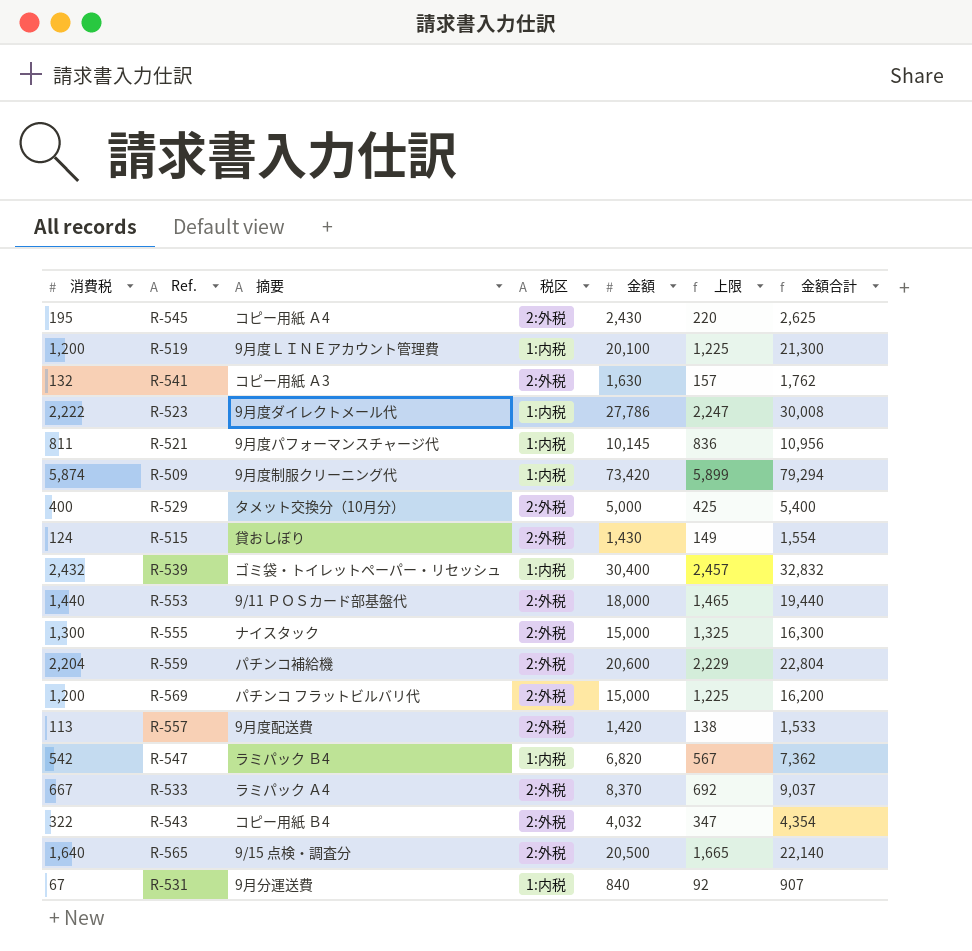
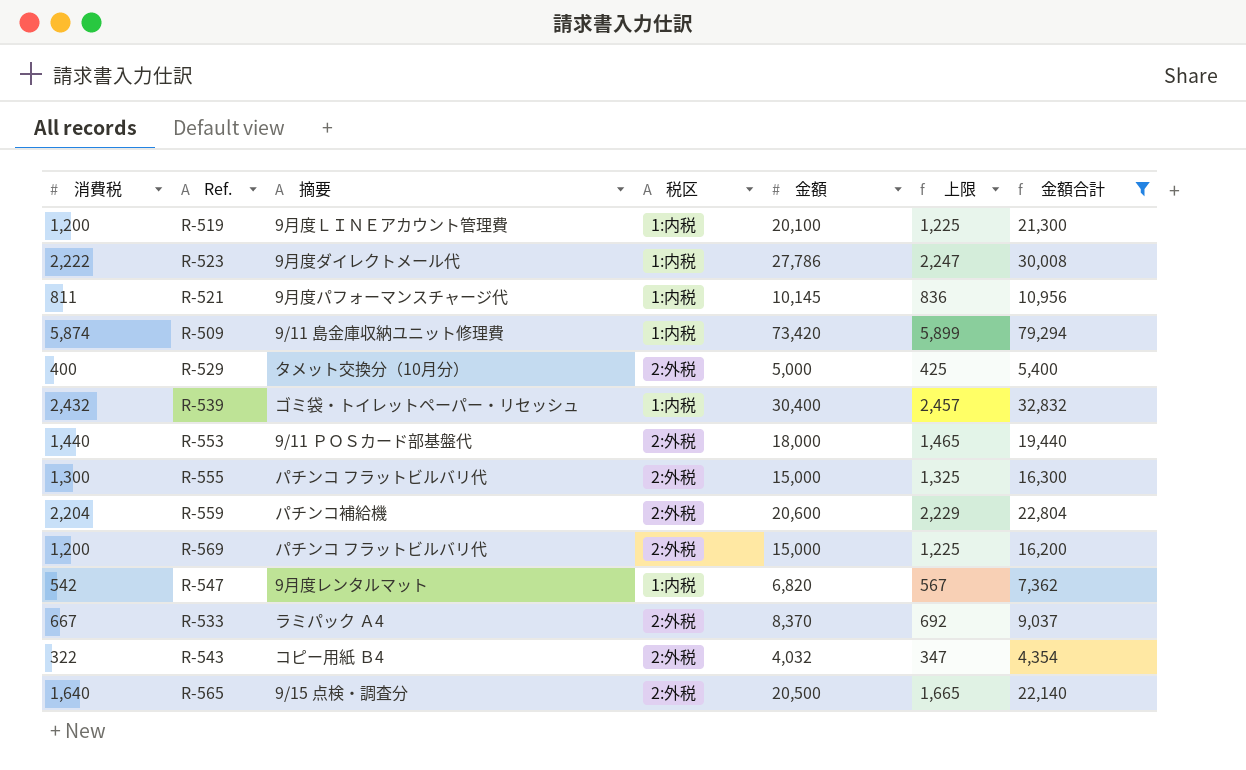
filter: none -> 金額合計 >= 4,354
R-509 | 摘要: 9月度制服クリーニング代 -> 9/11 島金庫収納ユニット修理費
R-555 | 摘要: ナイスタック -> パチンコ フラットビルバリ代
R-547 | 摘要: ラミパック Ｂ4 -> 9月度レンタルマット

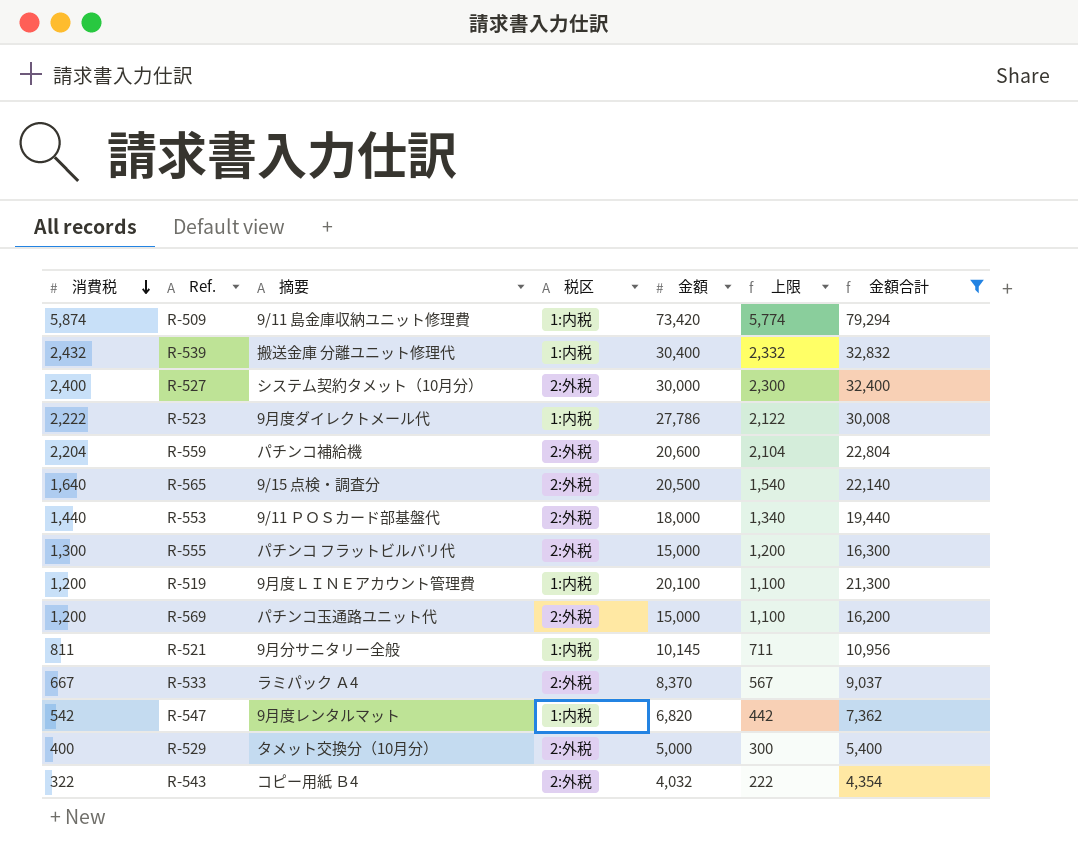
row order: none -> 消費税 descending
column 上限 | formula: [消費税] + 25 -> [消費税] - 100
R-539 | 摘要: ゴミ袋・トイレットペーパー・リセッシュ -> 搬送金庫 分離ユニット修理代
row R-527: none -> 2,400 | システム契約タメット（10月分） | 2:外税 | 30,000 | 2,300 | 32,400
R-569 | 摘要: パチンコ フラットビルバリ代 -> パチンコ玉通路ユニット代
R-521 | 摘要: 9月度パフォーマンスチャージ代 -> 9月分サニタリー全般

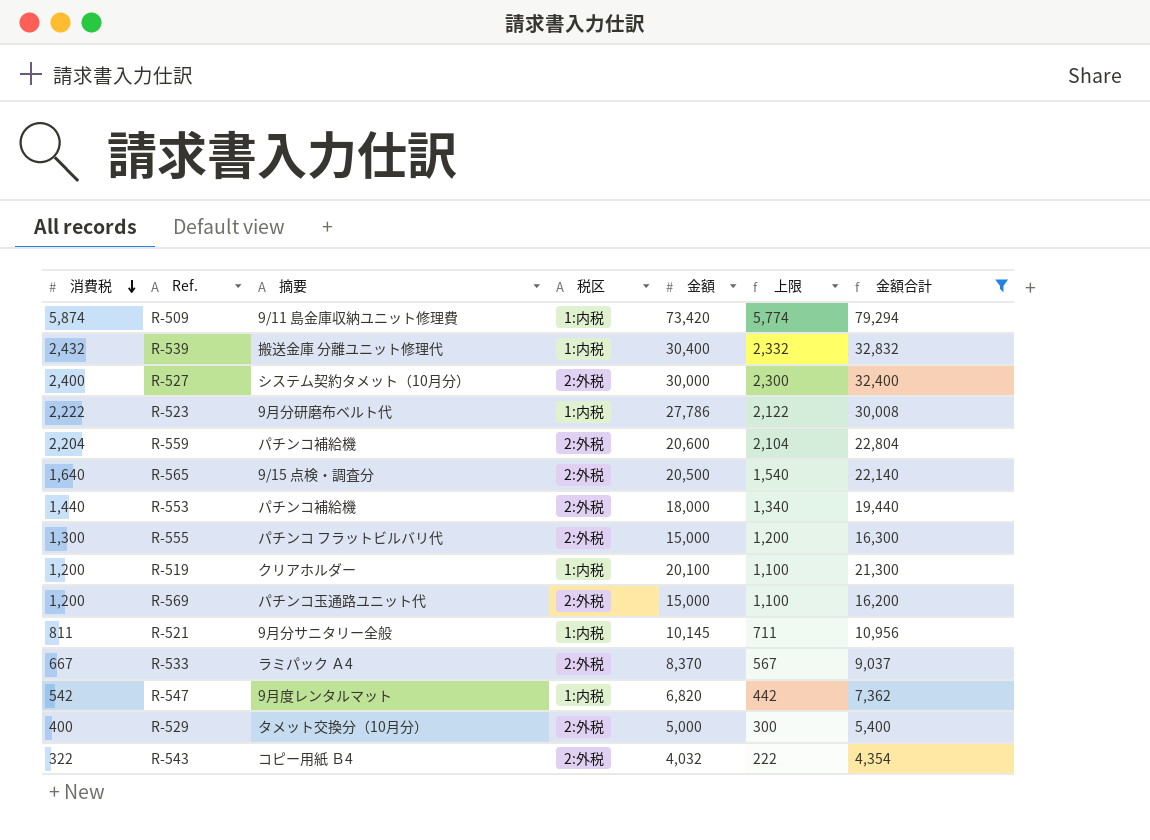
R-523 | 摘要: 9月度ダイレクトメール代 -> 9月分研磨布ベルト代
R-553 | 摘要: 9/11 ＰＯＳカード部基盤代 -> パチンコ補給機
R-519 | 摘要: 9月度ＬＩＮＥアカウント管理費 -> クリアホルダー

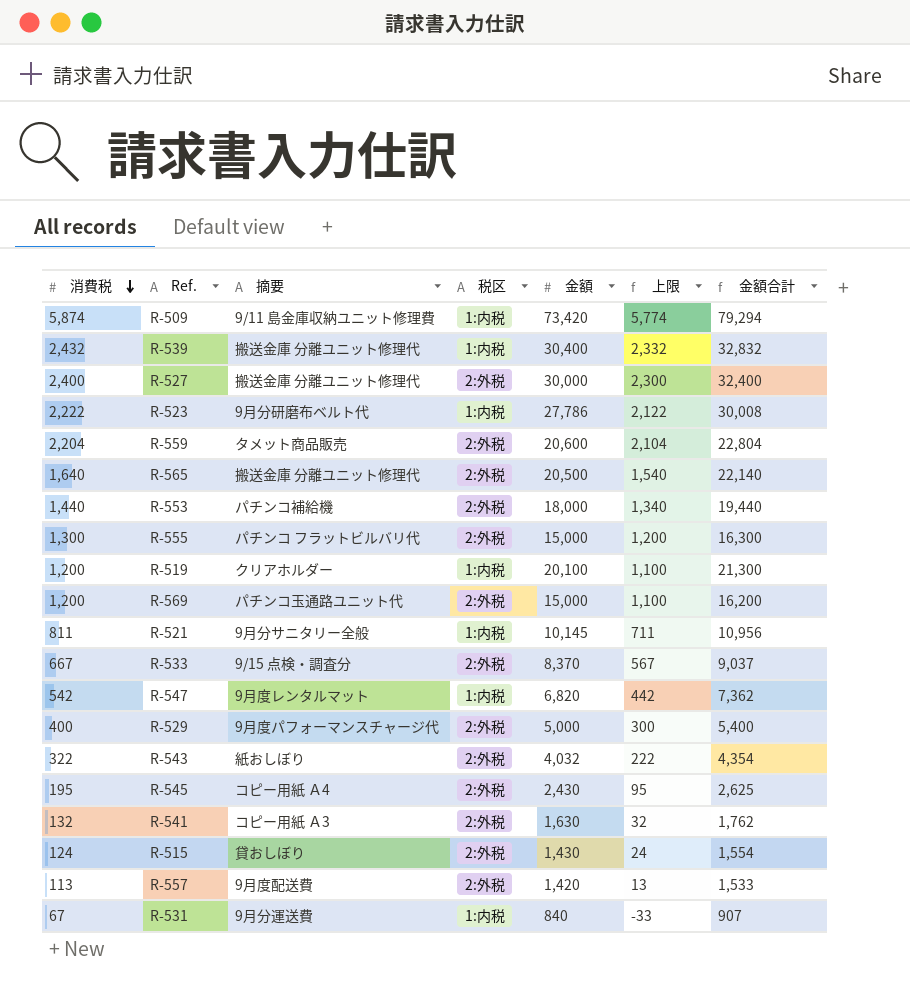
filter: 金額合計 >= 4,354 -> none
R-527 | 摘要: システム契約タメット（10月分） -> 搬送金庫 分離ユニット修理代
R-559 | 摘要: パチンコ補給機 -> タメット商品販売
R-565 | 摘要: 9/15 点検・調査分 -> 搬送金庫 分離ユニット修理代
R-533 | 摘要: ラミパック Ａ4 -> 9/15 点検・調査分
R-529 | 摘要: タメット交換分（10月分） -> 9月度パフォーマンスチャージ代
R-543 | 摘要: コピー用紙 Ｂ4 -> 紙おしぼり

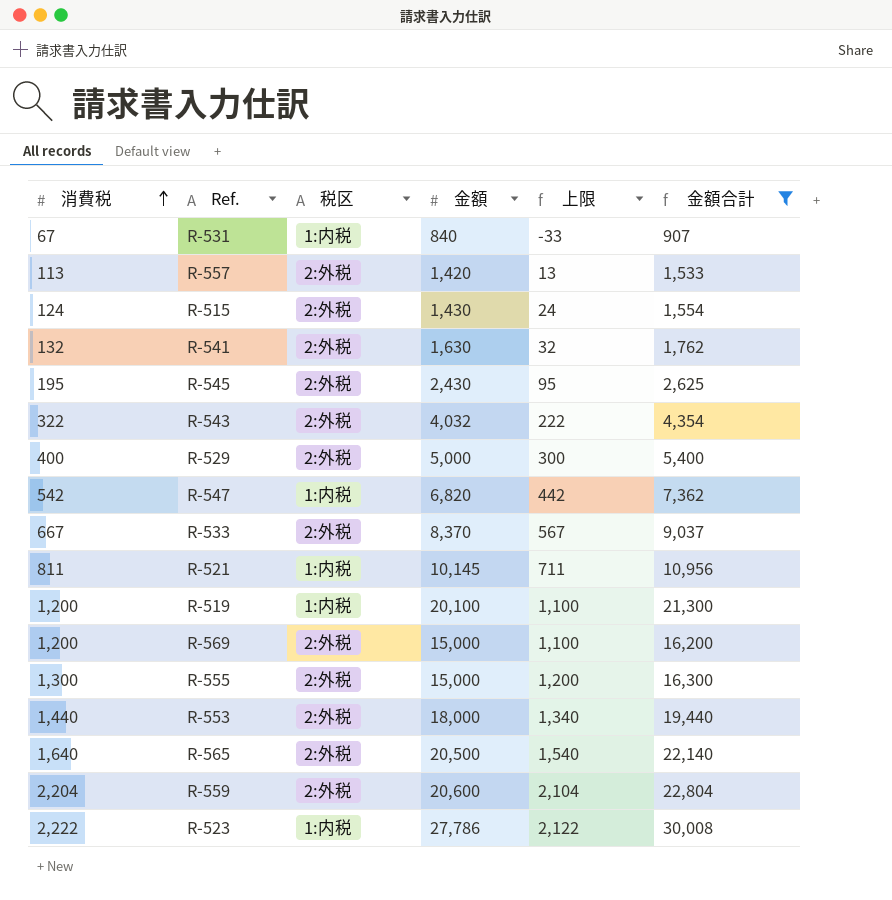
filter: none -> 金額合計 <= 30,008
row order: 消費税 descending -> 消費税 ascending
column 摘要 | position: 3 -> none

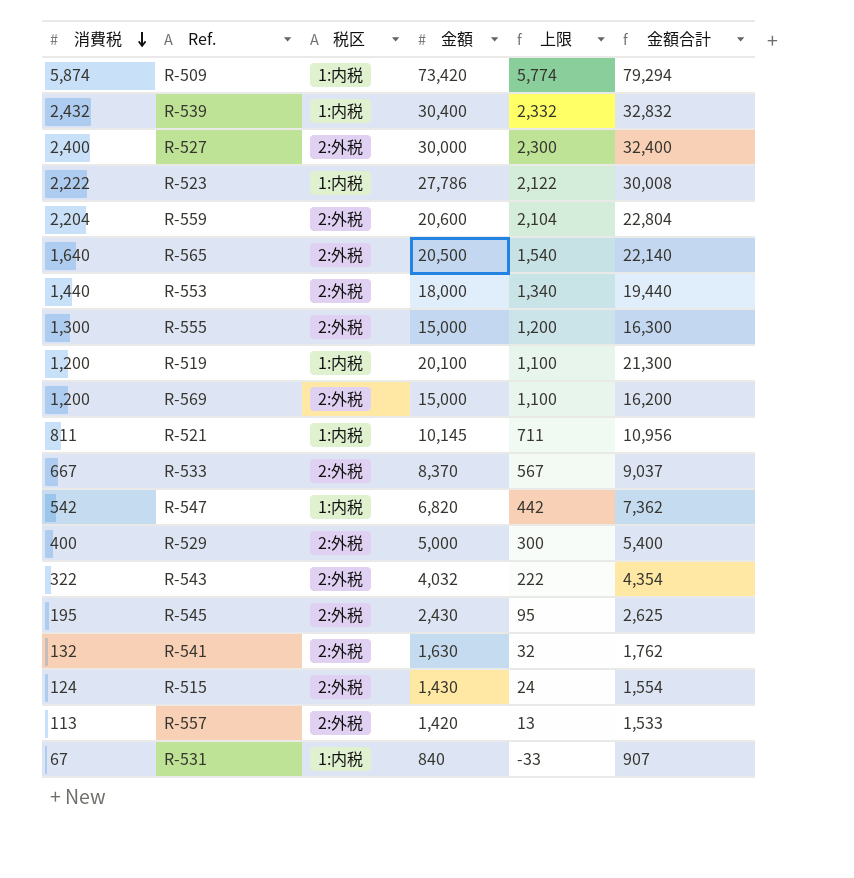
filter: 金額合計 <= 30,008 -> none
row order: 消費税 ascending -> 消費税 descending

